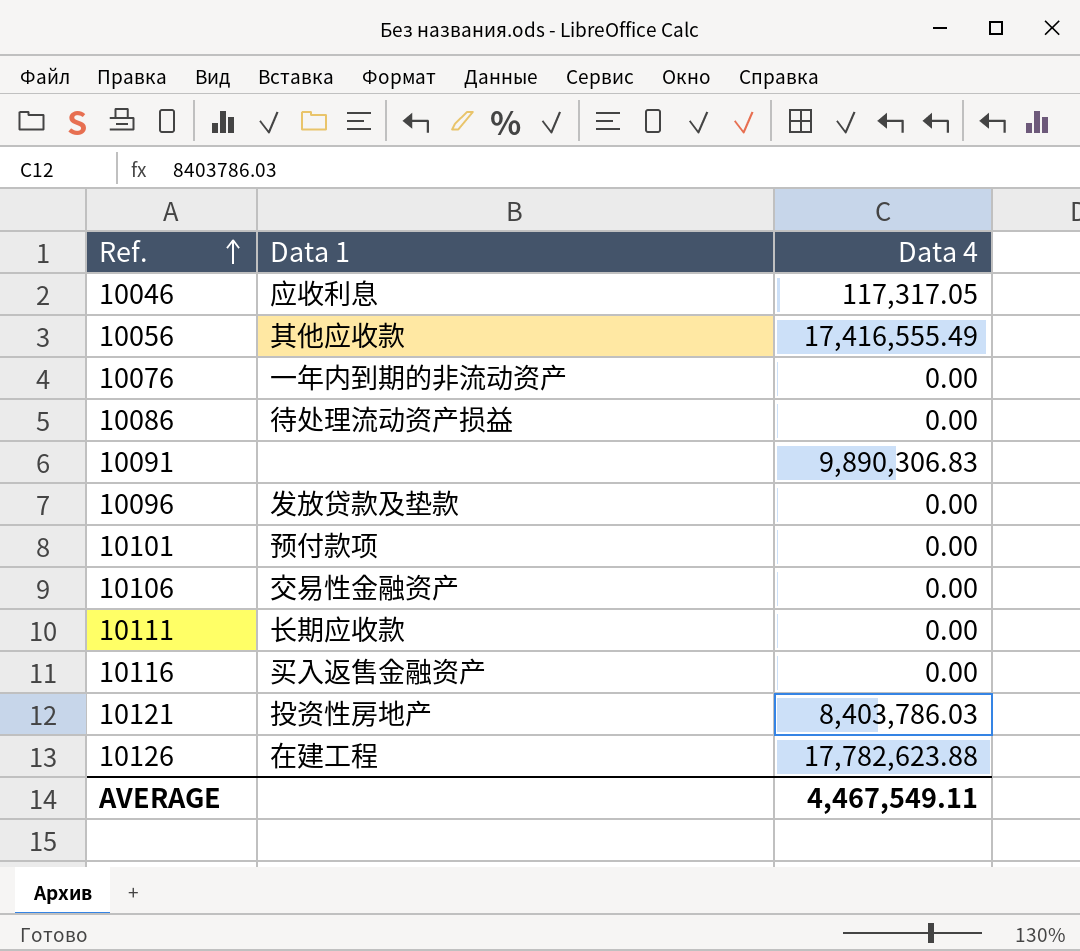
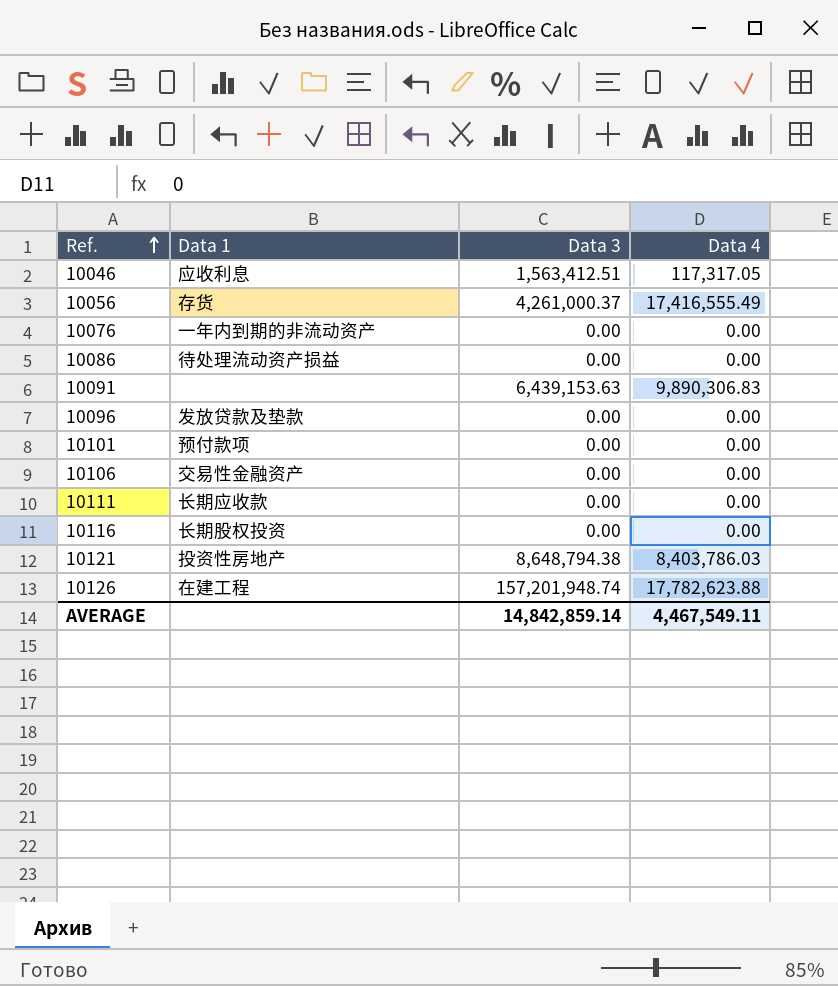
column Data 3 | position: none -> 3
10056 | Data 1: 其他应收款 -> 存货
10116 | Data 1: 买入返售金融资产 -> 长期股权投资

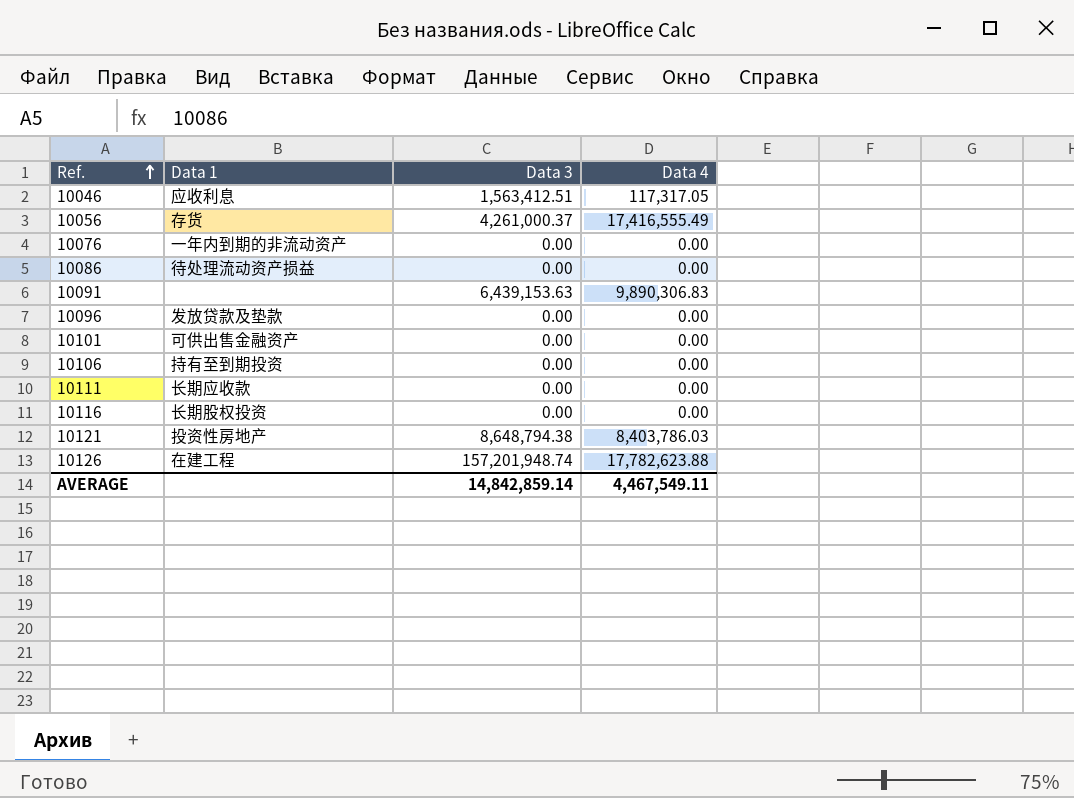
10101 | Data 1: 预付款项 -> 可供出售金融资产
10106 | Data 1: 交易性金融资产 -> 持有至到期投资

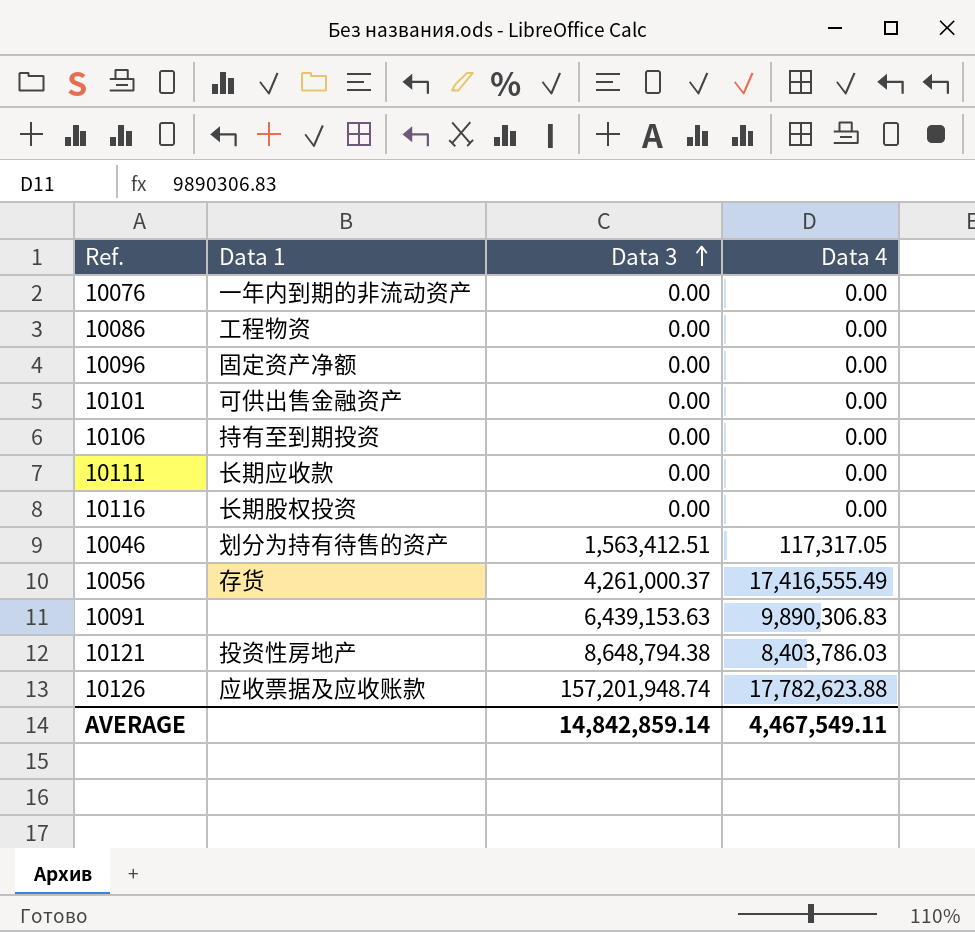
row order: Ref. ascending -> Data 3 ascending
10086 | Data 1: 待处理流动资产损益 -> 工程物资
10096 | Data 1: 发放贷款及垫款 -> 固定资产净额
10046 | Data 1: 应收利息 -> 划分为持有待售的资产
10126 | Data 1: 在建工程 -> 应收票据及应收账款

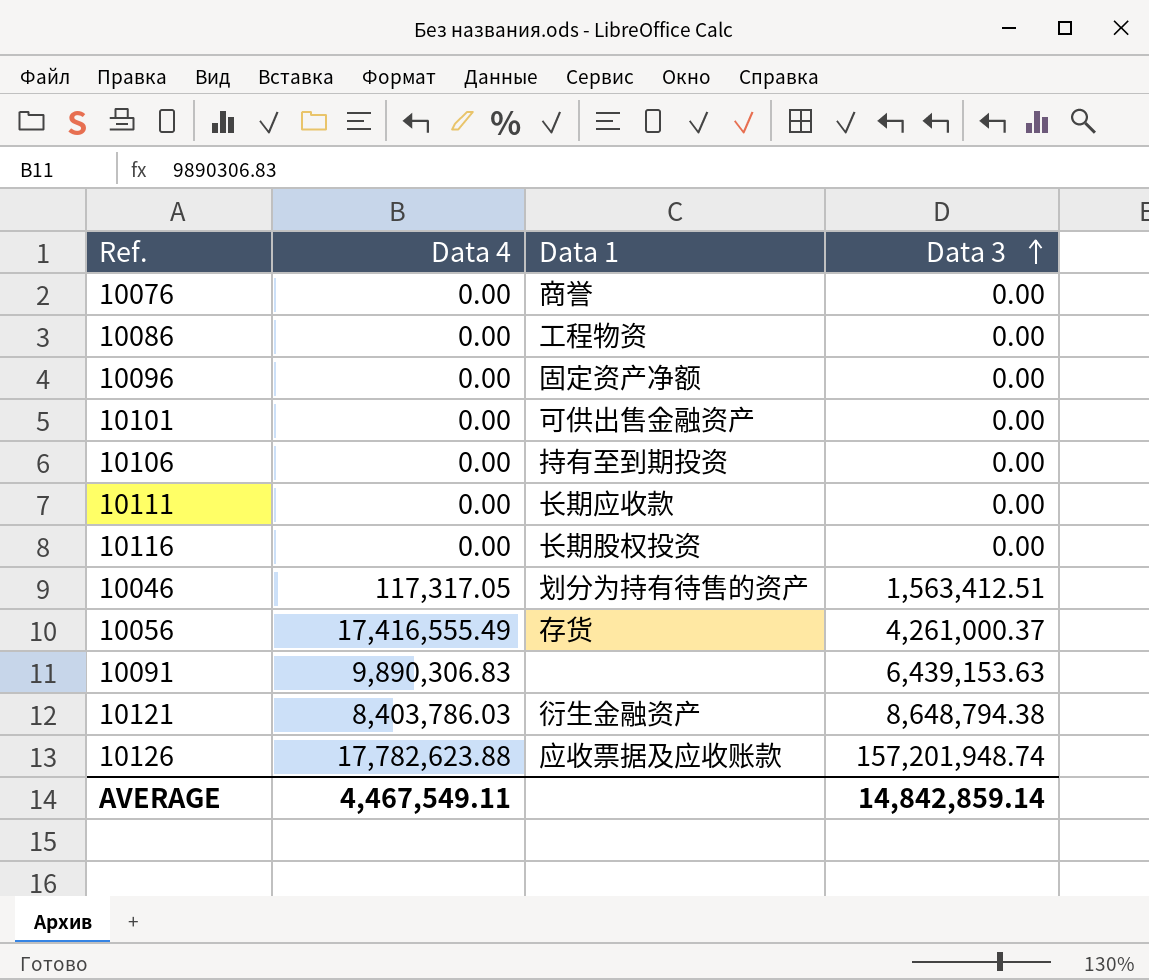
column Data 4 | position: 4 -> 2
10076 | Data 1: 一年内到期的非流动资产 -> 商誉
10121 | Data 1: 投资性房地产 -> 衍生金融资产

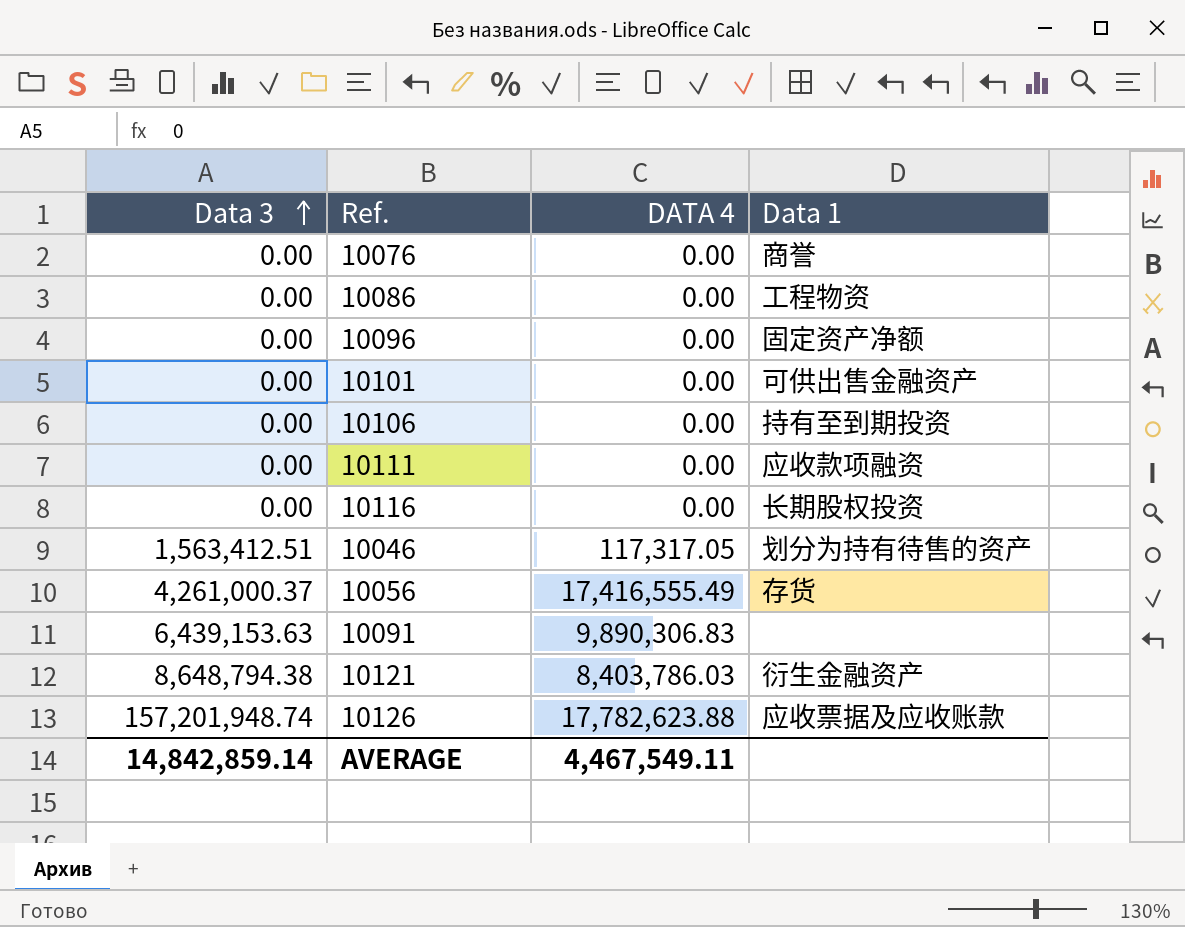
column Data 3 | position: 4 -> 1
column name: Data 4 -> DATA 4
10111 | Data 1: 长期应收款 -> 应收款项融资

